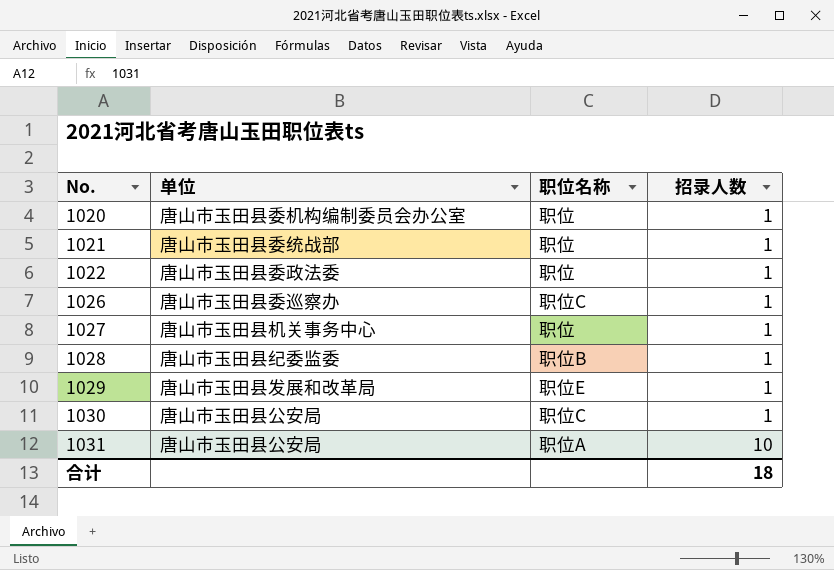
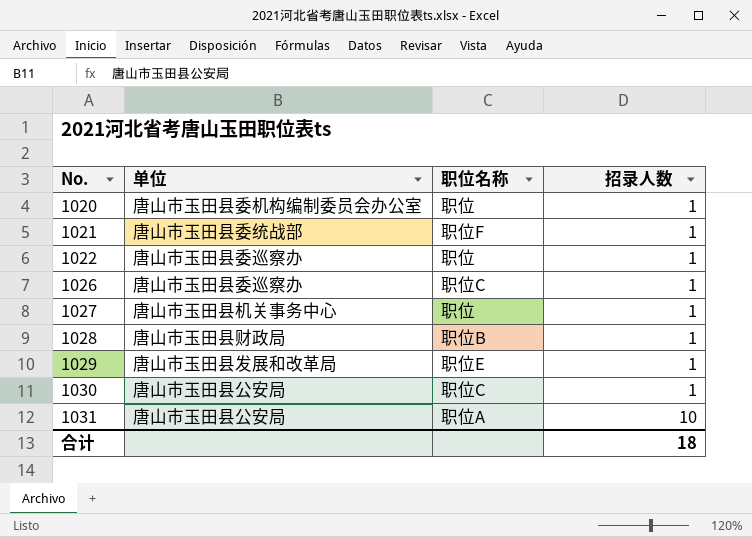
1021 | 职位名称: 职位 -> 职位F
1022 | 单位: 唐山市玉田县委政法委 -> 唐山市玉田县委巡察办
1028 | 单位: 唐山市玉田县纪委监委 -> 唐山市玉田县财政局

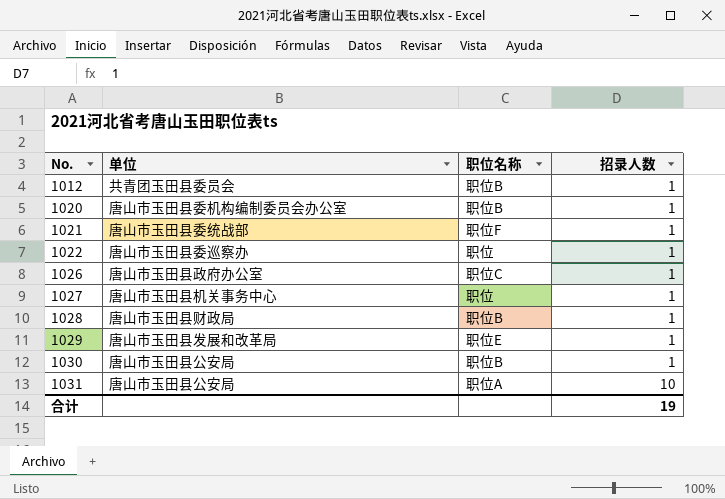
row 1012: none -> 共青团玉田县委员会 | 职位B | 1
1020 | 职位名称: 职位 -> 职位B
1026 | 单位: 唐山市玉田县委巡察办 -> 唐山市玉田县政府办公室
1030 | 职位名称: 职位C -> 职位B
合计 | 招录人数: 18 -> 19

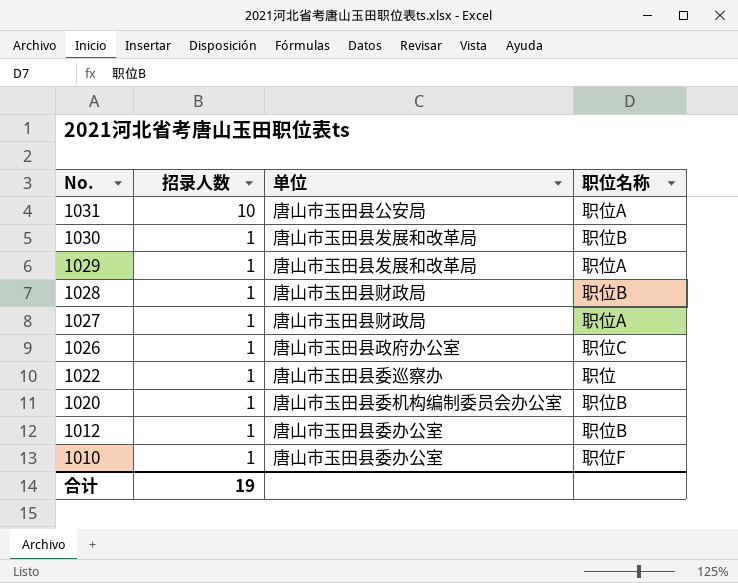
row order: No. ascending -> No. descending
column 招录人数 | position: 4 -> 2
row 1021: 唐山市玉田县委统战部 | 职位F | 1 -> none
1030 | 单位: 唐山市玉田县公安局 -> 唐山市玉田县发展和改革局
1029 | 职位名称: 职位E -> 职位A
1027 | 单位: 唐山市玉田县机关事务中心 -> 唐山市玉田县财政局
1027 | 职位名称: 职位 -> 职位A
1012 | 单位: 共青团玉田县委员会 -> 唐山市玉田县委办公室
row 1010: none -> 1 | 唐山市玉田县委办公室 | 职位F

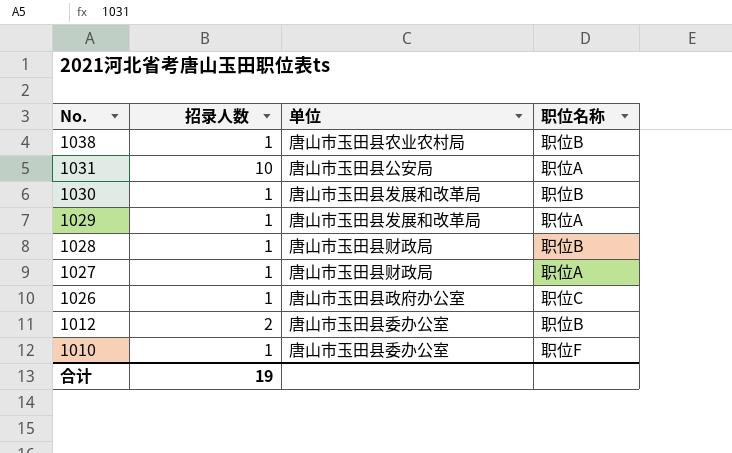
row 1022: 1 | 唐山市玉田县委巡察办 | 职位 -> none
row 1020: 1 | 唐山市玉田县委机构编制委员会办公室 | 职位B -> none
row 1038: none -> 1 | 唐山市玉田县农业农村局 | 职位B
1012 | 招录人数: 1 -> 2

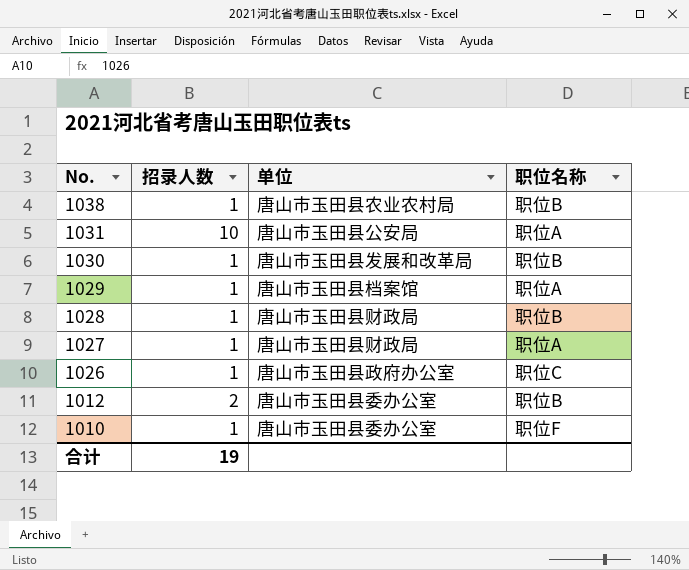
1029 | 单位: 唐山市玉田县发展和改革局 -> 唐山市玉田县档案馆

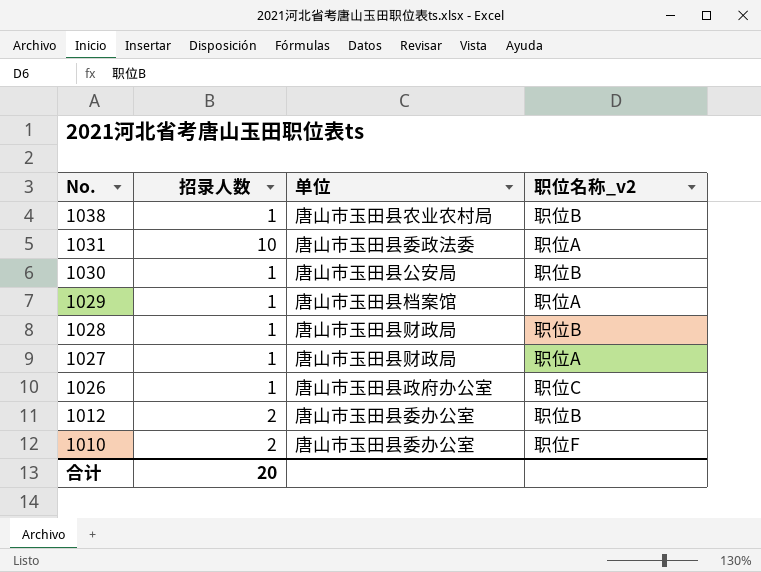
column name: 职位名称 -> 职位名称_v2
1031 | 单位: 唐山市玉田县公安局 -> 唐山市玉田县委政法委
1030 | 单位: 唐山市玉田县发展和改革局 -> 唐山市玉田县公安局
1010 | 招录人数: 1 -> 2
合计 | 招录人数: 19 -> 20

